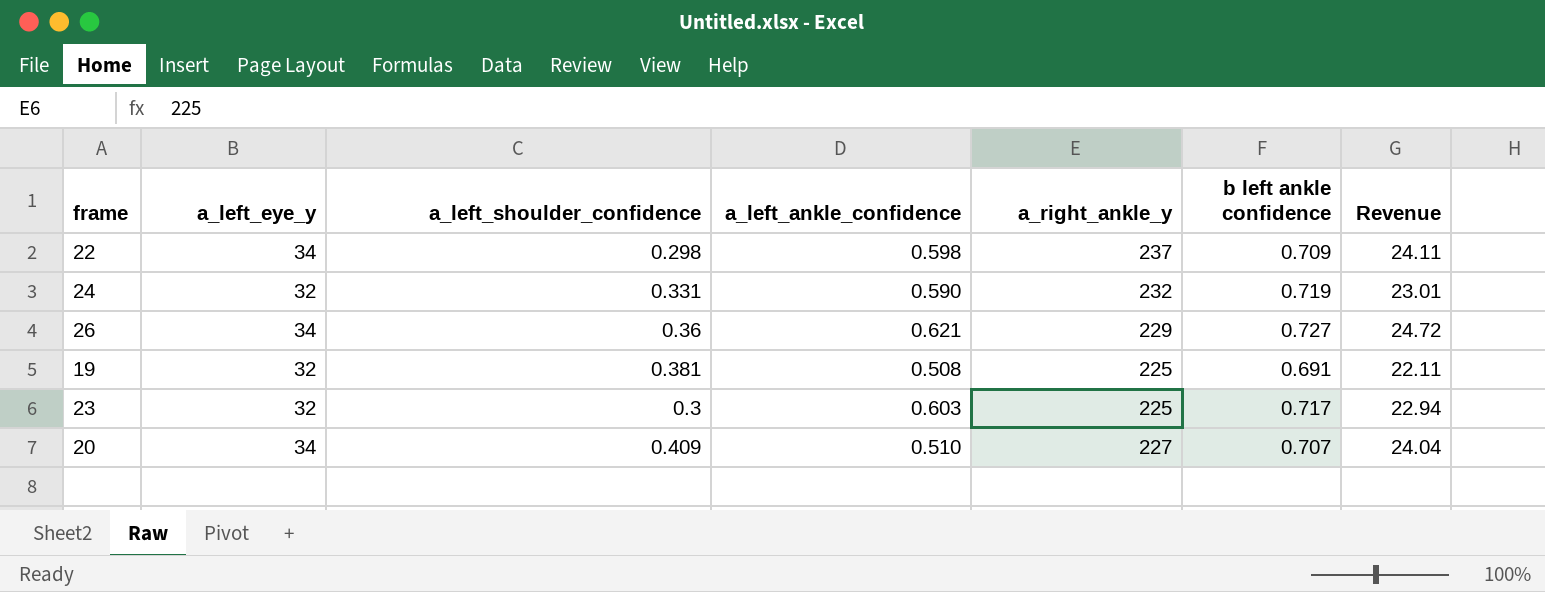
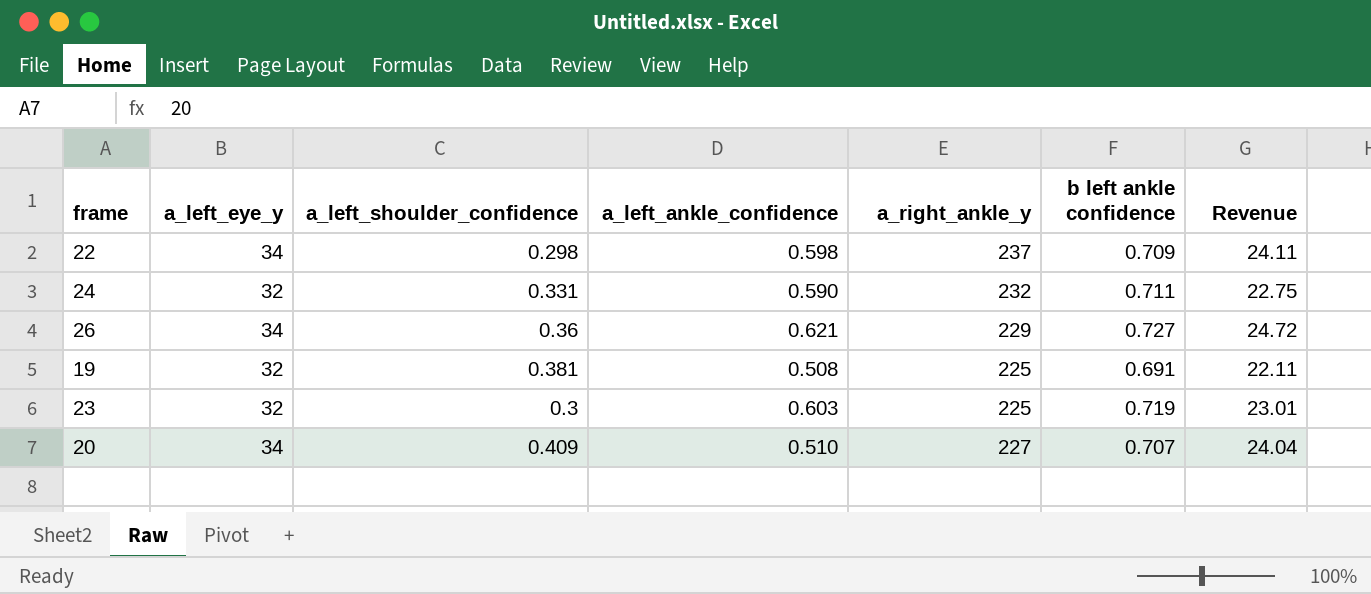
24 | b left ankle confidence: 0.719 -> 0.711
24 | Revenue: 23.01 -> 22.75
23 | b left ankle confidence: 0.717 -> 0.719
23 | Revenue: 22.94 -> 23.01

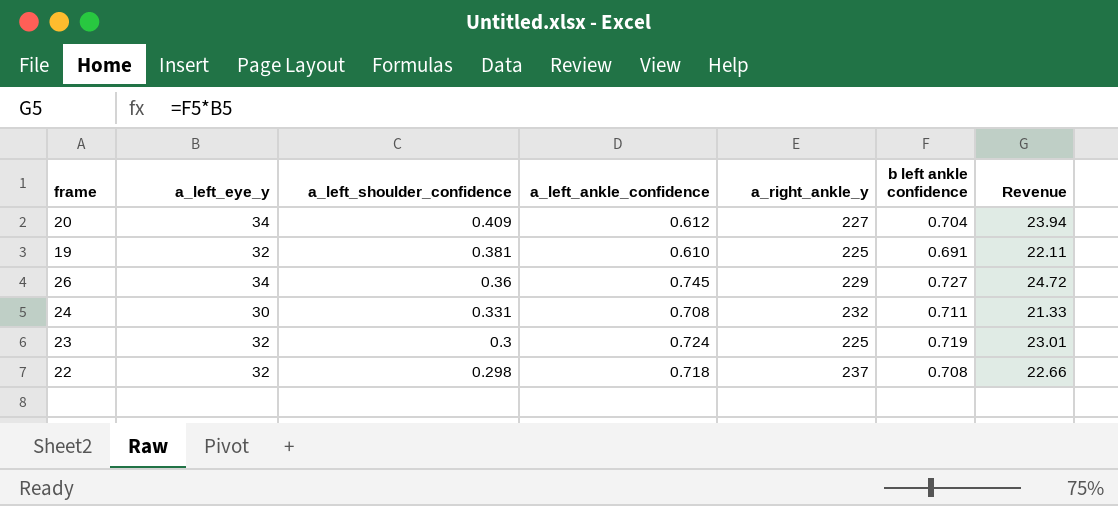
row order: none -> a_left_shoulder_confidence descending
20 | a_left_ankle_confidence: 0.510 -> 0.612
20 | b left ankle confidence: 0.707 -> 0.704
20 | Revenue: 24.04 -> 23.94
19 | a_left_ankle_confidence: 0.508 -> 0.610
26 | a_left_ankle_confidence: 0.621 -> 0.745
24 | a_left_eye_y: 32 -> 30
24 | a_left_ankle_confidence: 0.590 -> 0.708
24 | Revenue: 22.75 -> 21.33
23 | a_left_ankle_confidence: 0.603 -> 0.724
22 | a_left_eye_y: 34 -> 32
22 | a_left_ankle_confidence: 0.598 -> 0.718
22 | b left ankle confidence: 0.709 -> 0.708
22 | Revenue: 24.11 -> 22.66

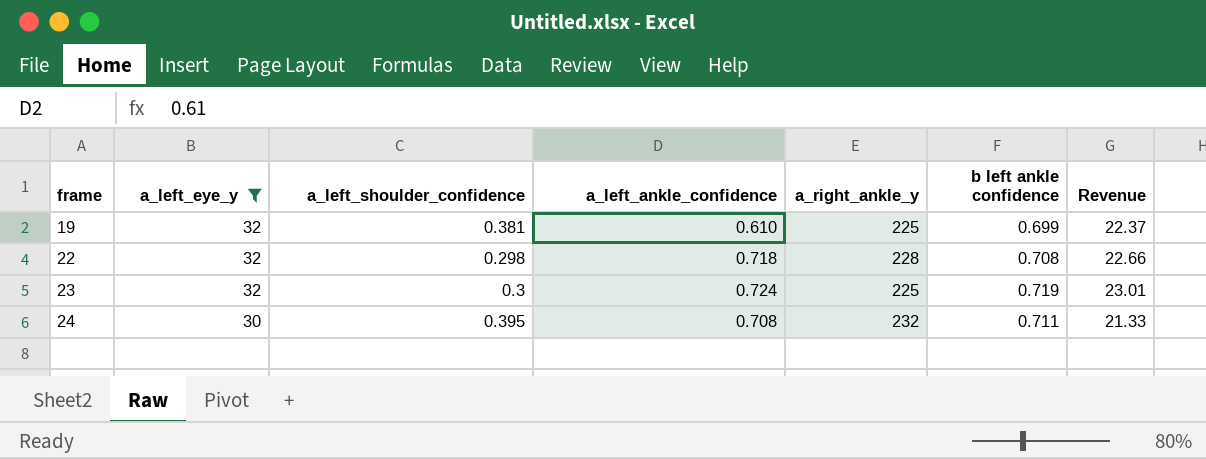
filter: none -> a_left_eye_y != 34
row order: a_left_shoulder_confidence descending -> frame ascending
19 | b left ankle confidence: 0.691 -> 0.699
19 | Revenue: 22.11 -> 22.37
22 | a_right_ankle_y: 237 -> 228
24 | a_left_shoulder_confidence: 0.331 -> 0.395

